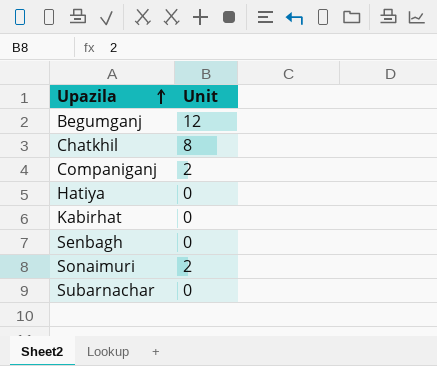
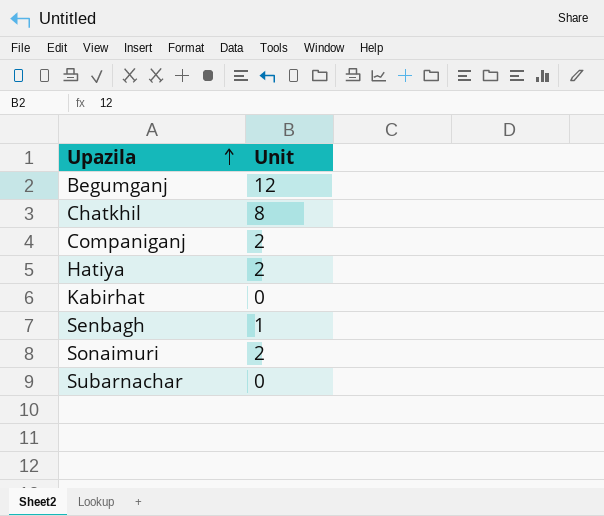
Hatiya | Unit: 0 -> 2
Senbagh | Unit: 0 -> 1

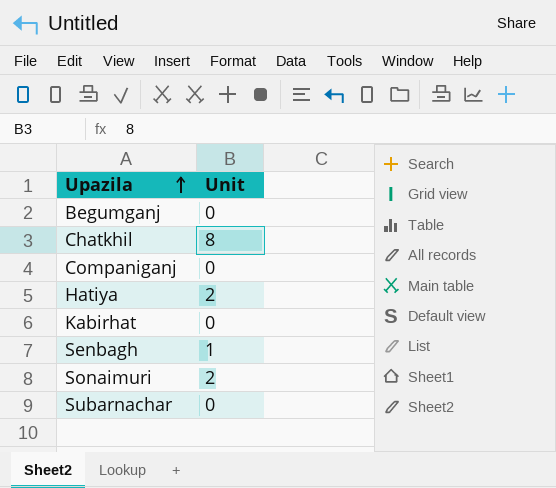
Begumganj | Unit: 12 -> 0
Companiganj | Unit: 2 -> 0

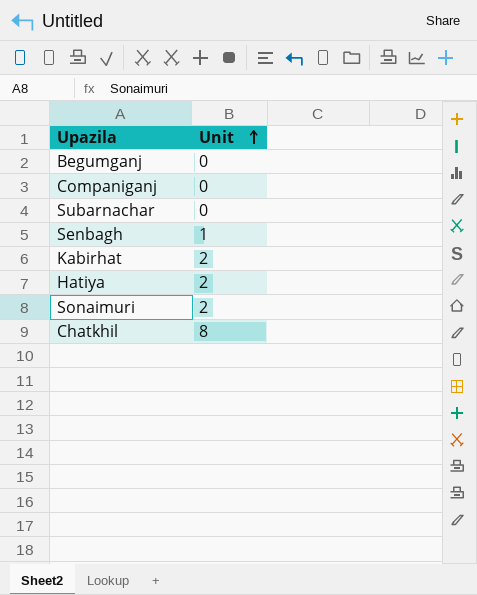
row order: Upazila ascending -> Unit ascending
Kabirhat | Unit: 0 -> 2

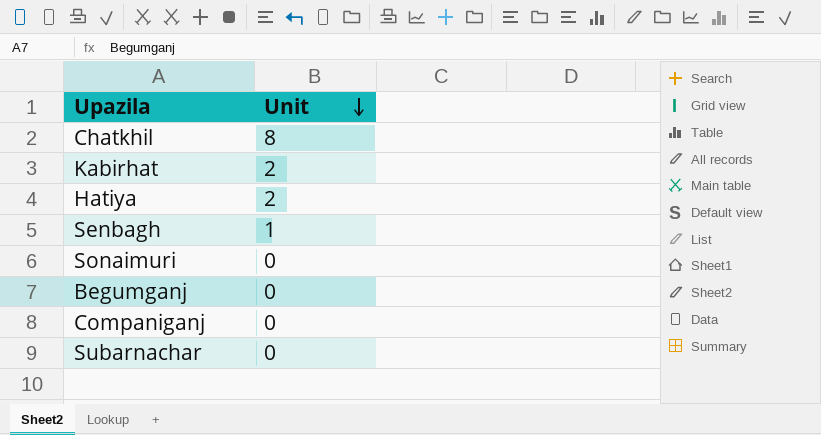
row order: Unit ascending -> Unit descending
Sonaimuri | Unit: 2 -> 0

